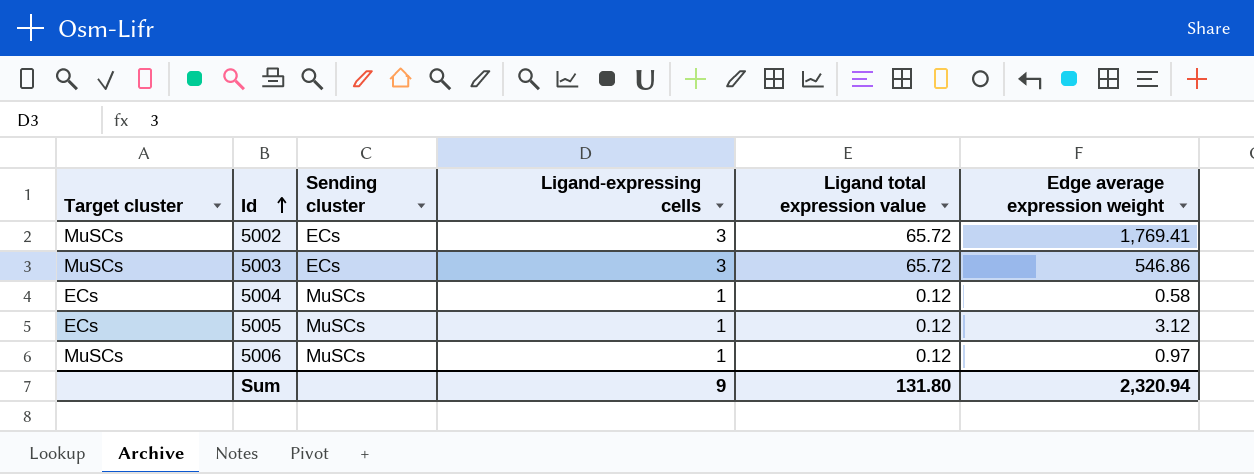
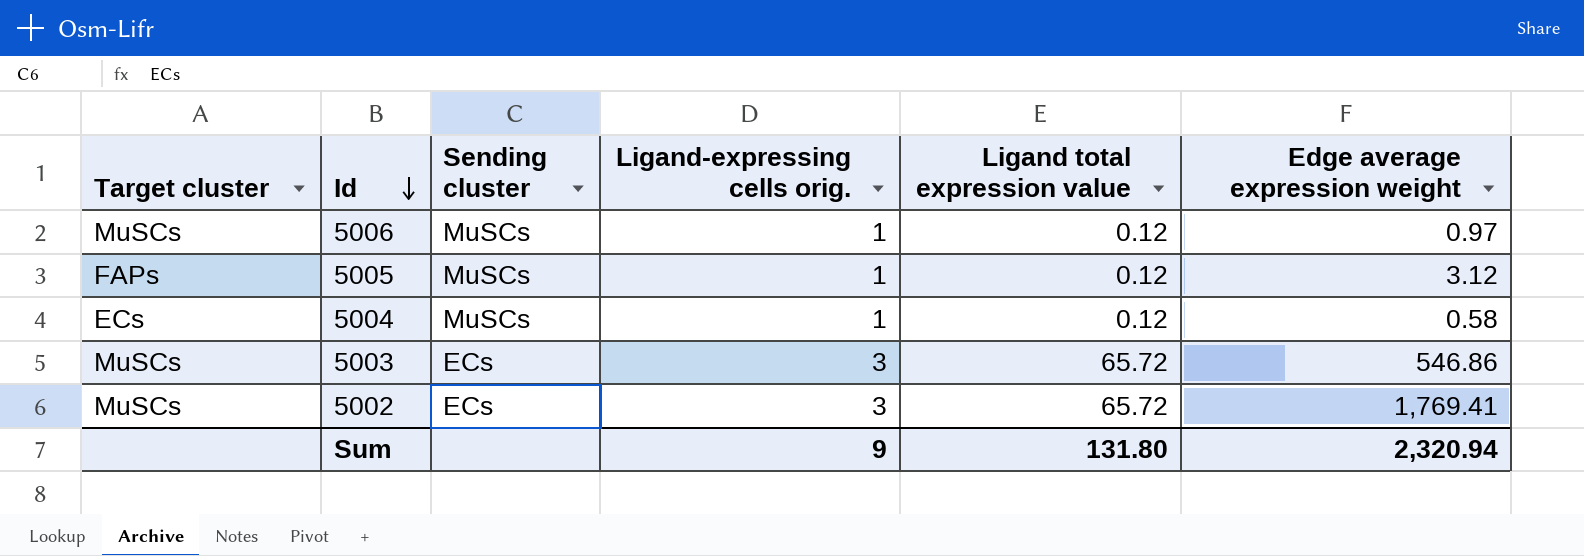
row order: Id ascending -> Id descending
column name: Ligand-expressing cells -> Ligand-expressing cells orig.
5005 | Target cluster: ECs -> FAPs

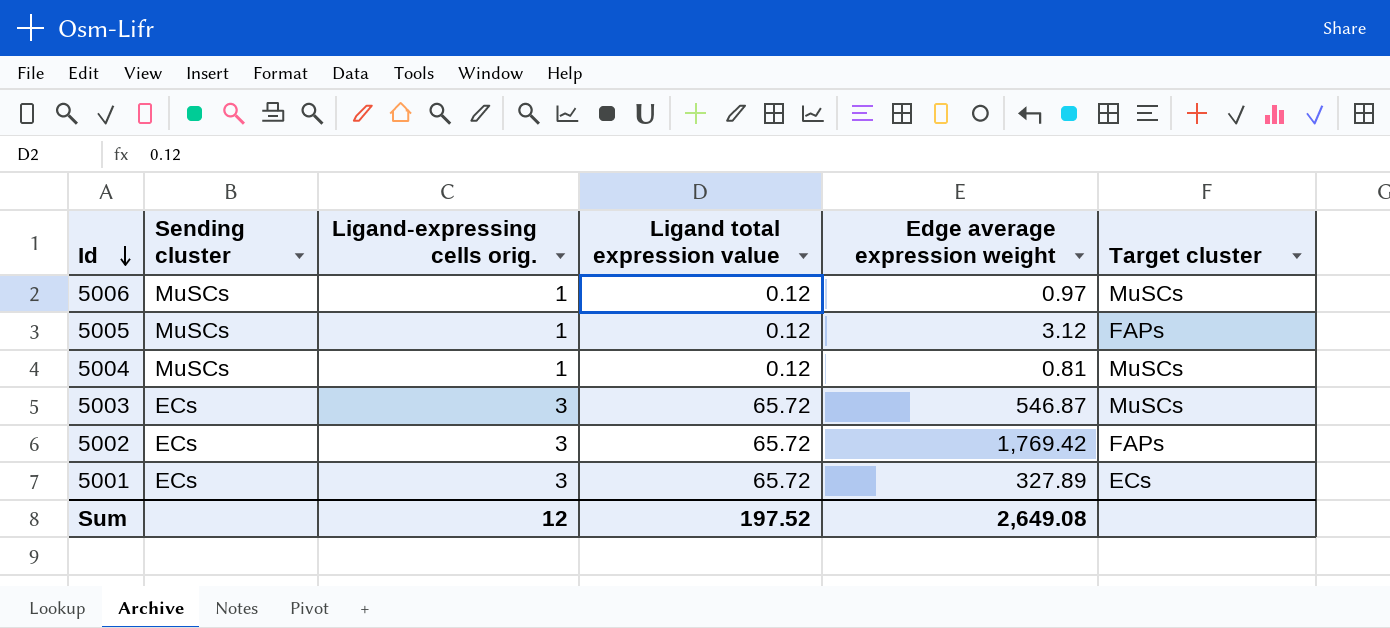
column Target cluster | position: 1 -> 6
5004 | Edge average expression weight: 0.58 -> 0.81
5004 | Target cluster: ECs -> MuSCs
5003 | Edge average expression weight: 546.86 -> 546.87
5002 | Edge average expression weight: 1,769.41 -> 1,769.42
5002 | Target cluster: MuSCs -> FAPs
row 5001: none -> ECs | 3 | 65.72 | 327.89 | ECs
Sum | Ligand-expressing cells orig.: 9 -> 12
Sum | Ligand total expression value: 131.80 -> 197.52
Sum | Edge average expression weight: 2,320.94 -> 2,649.08

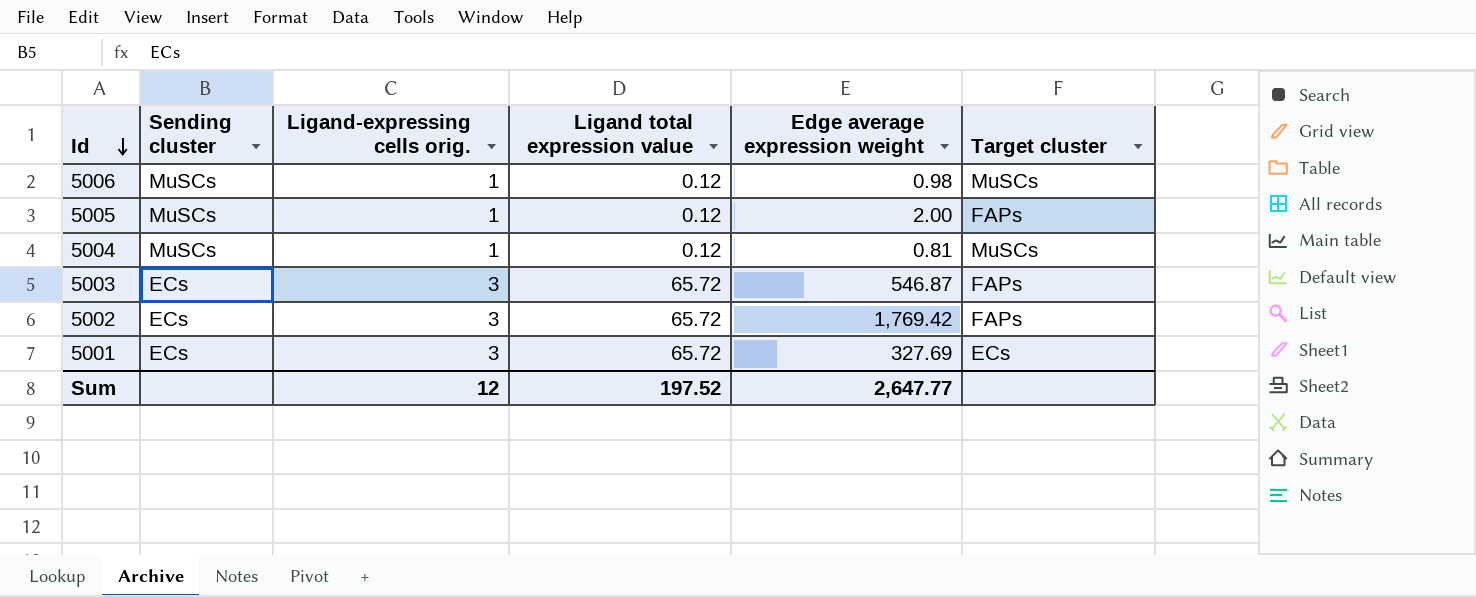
5006 | Edge average expression weight: 0.97 -> 0.98
5005 | Edge average expression weight: 3.12 -> 2.00
5003 | Target cluster: MuSCs -> FAPs
5001 | Edge average expression weight: 327.89 -> 327.69
Sum | Edge average expression weight: 2,649.08 -> 2,647.77

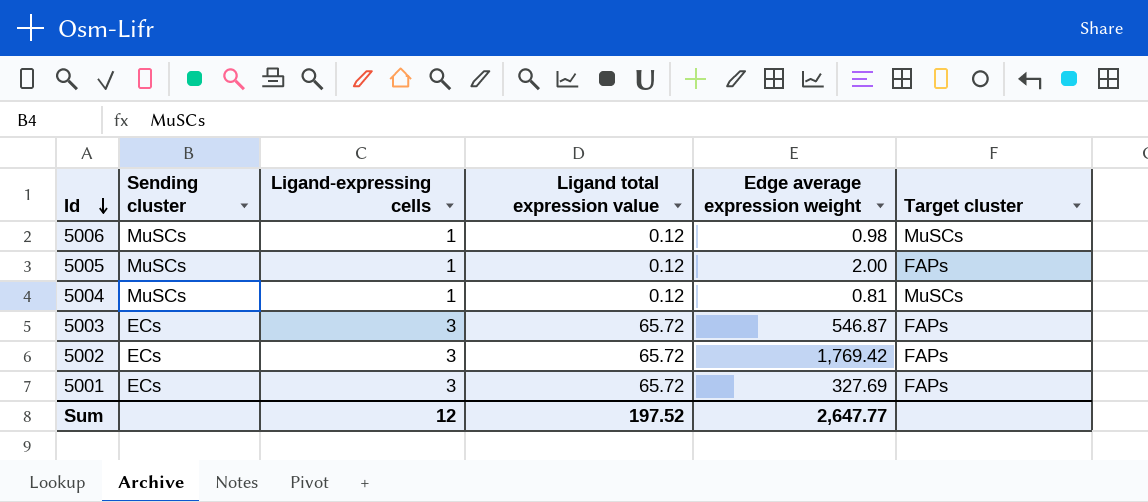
column name: Ligand-expressing cells orig. -> Ligand-expressing cells
5001 | Target cluster: ECs -> FAPs

